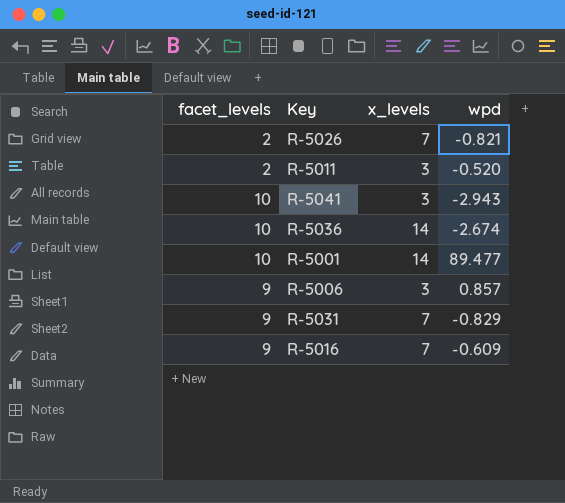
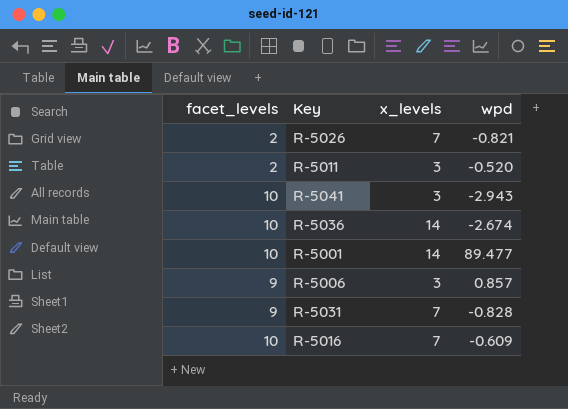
R-5031 | wpd: -0.829 -> -0.828
R-5016 | facet_levels: 9 -> 10

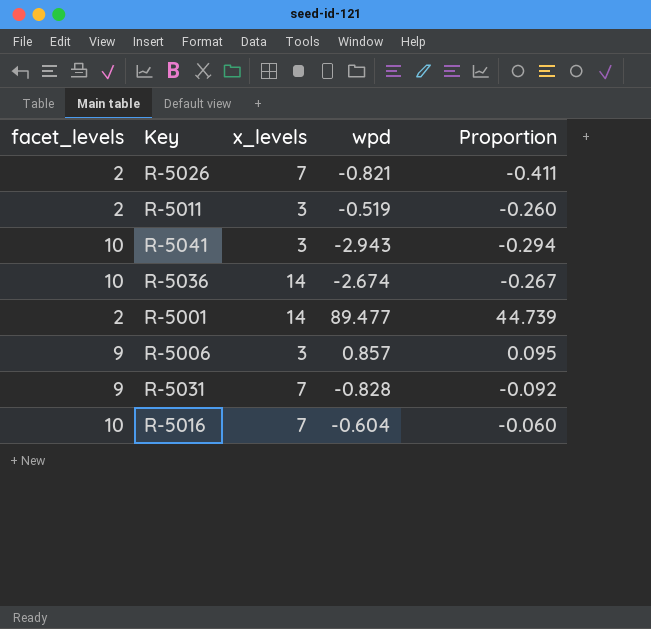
column Proportion | formula: none -> [wpd] / [facet_levels]
R-5011 | wpd: -0.520 -> -0.519
R-5001 | facet_levels: 10 -> 2
R-5016 | wpd: -0.609 -> -0.604

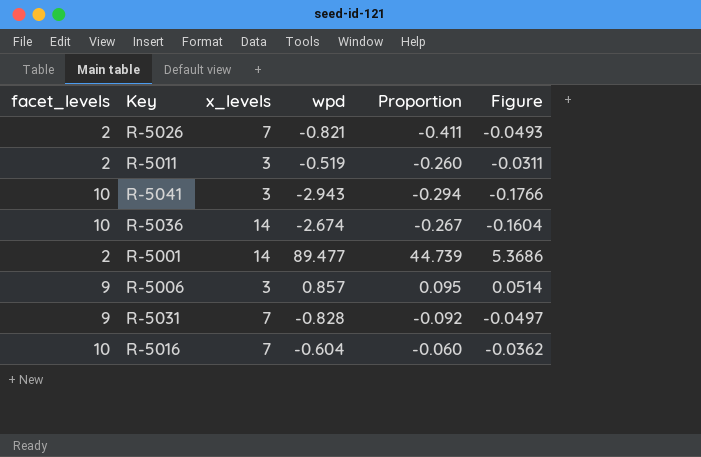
column Figure | formula: none -> [wpd] * 0.06

